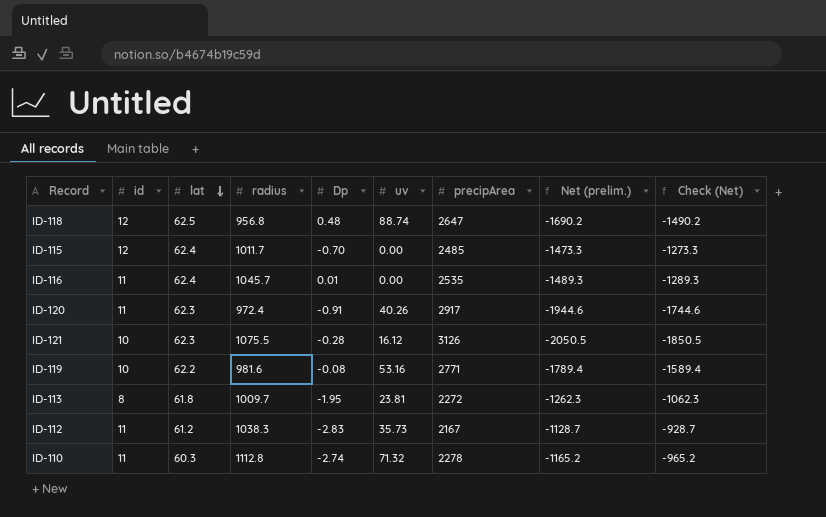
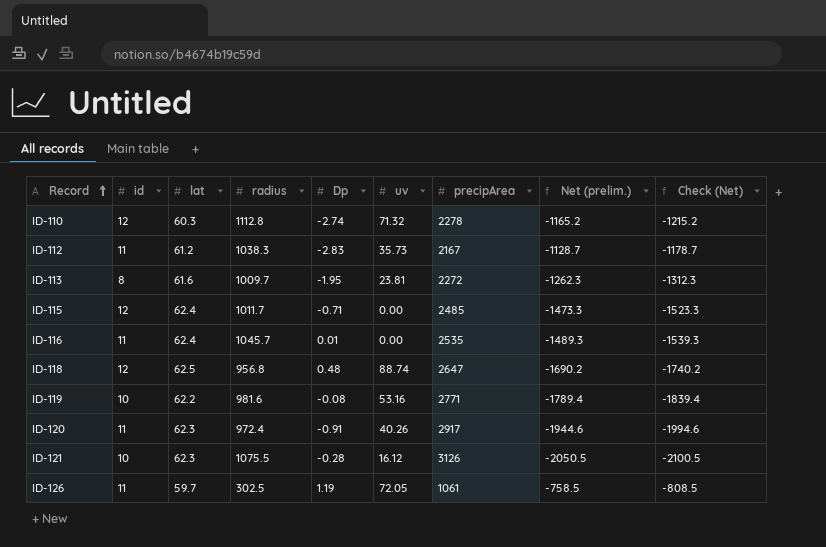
row order: lat descending -> Record ascending
column Check (Net) | formula: [Net (prelim.)] + 200 -> [Net (prelim.)] - 50
ID-110 | id: 11 -> 12
ID-113 | lat: 61.8 -> 61.6
ID-115 | Dp: -0.70 -> -0.71
row ID-126: none -> 11 | 59.7 | 302.5 | 1.19 | 72.05 | 1061 | -758.5 | -808.5

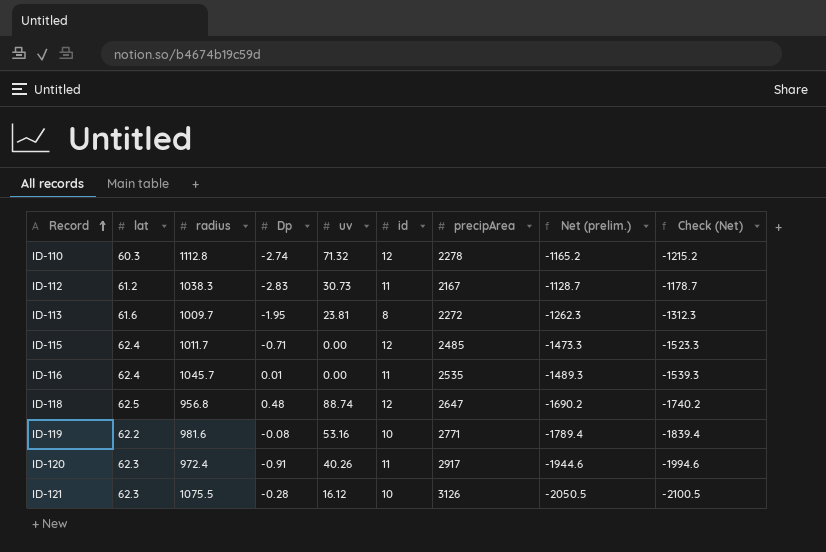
column id | position: 2 -> 6
row ID-126: 11 | 59.7 | 302.5 | 1.19 | 72.05 | 1061 | -758.5 | -808.5 -> none
ID-112 | uv: 35.73 -> 30.73

